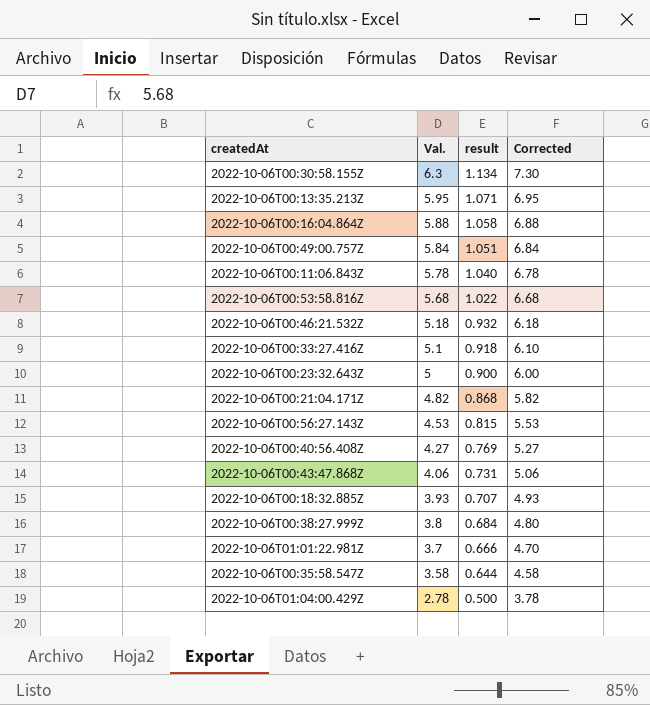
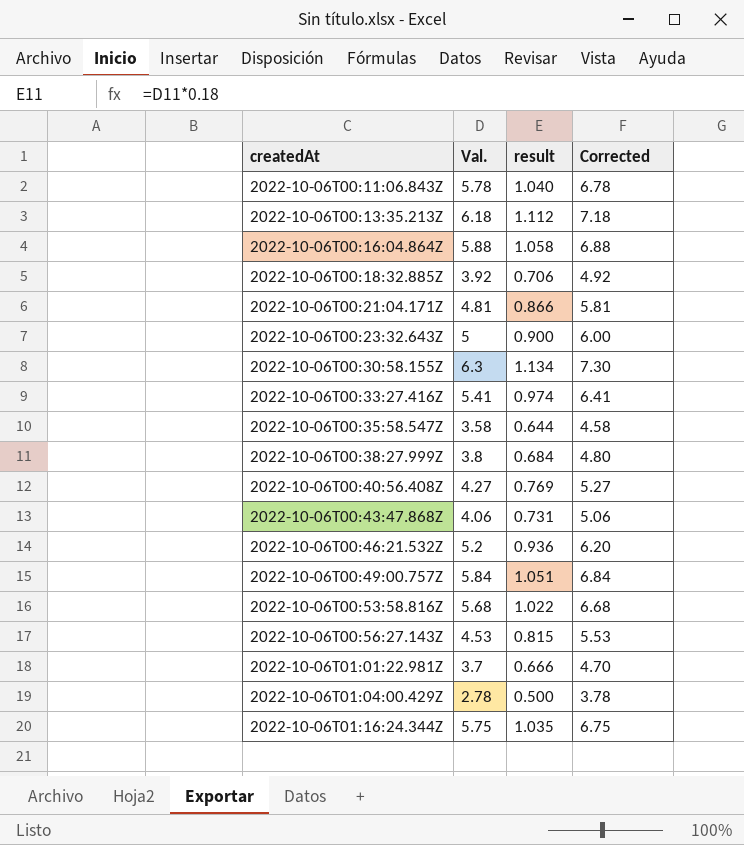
row order: Val. descending -> createdAt ascending
2022-10-06T00:13:35.213Z | Val.: 5.95 -> 6.18
2022-10-06T00:13:35.213Z | result: 1.071 -> 1.112
2022-10-06T00:13:35.213Z | Corrected: 6.95 -> 7.18
2022-10-06T00:18:32.885Z | Val.: 3.93 -> 3.92
2022-10-06T00:18:32.885Z | result: 0.707 -> 0.706
2022-10-06T00:18:32.885Z | Corrected: 4.93 -> 4.92
2022-10-06T00:21:04.171Z | Val.: 4.82 -> 4.81
2022-10-06T00:21:04.171Z | result: 0.868 -> 0.866
2022-10-06T00:21:04.171Z | Corrected: 5.82 -> 5.81
2022-10-06T00:33:27.416Z | Val.: 5.1 -> 5.41
2022-10-06T00:33:27.416Z | result: 0.918 -> 0.974
2022-10-06T00:33:27.416Z | Corrected: 6.10 -> 6.41
2022-10-06T00:46:21.532Z | Val.: 5.18 -> 5.2
2022-10-06T00:46:21.532Z | result: 0.932 -> 0.936
2022-10-06T00:46:21.532Z | Corrected: 6.18 -> 6.20
row 2022-10-06T01:16:24.344Z: none -> 5.75 | 1.035 | 6.75

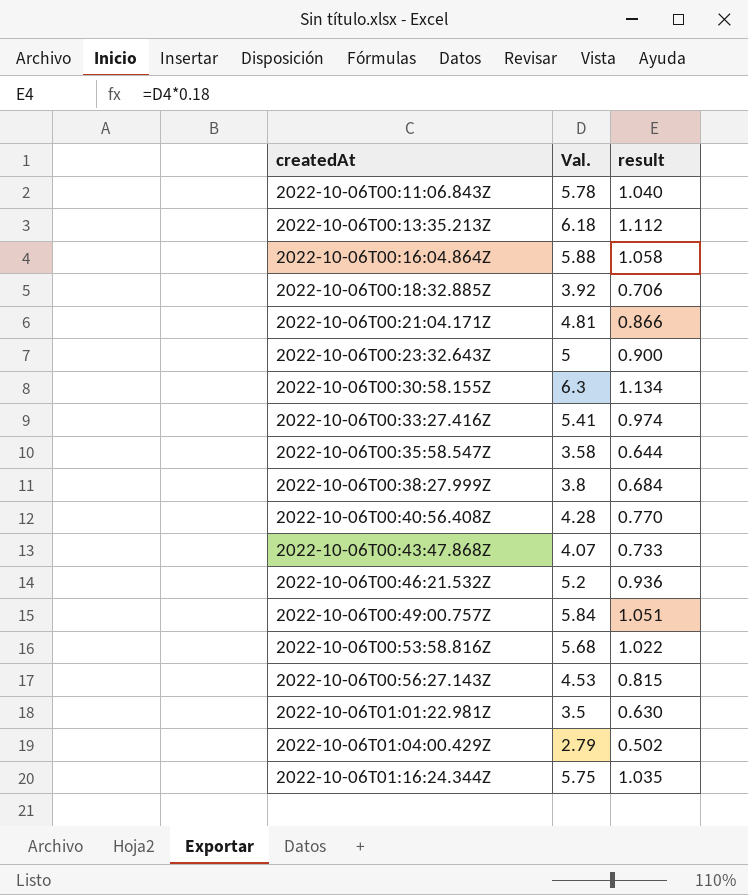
column Corrected | formula: [Val.] + 1 -> none
2022-10-06T00:40:56.408Z | Val.: 4.27 -> 4.28
2022-10-06T00:40:56.408Z | result: 0.769 -> 0.770
2022-10-06T00:43:47.868Z | Val.: 4.06 -> 4.07
2022-10-06T00:43:47.868Z | result: 0.731 -> 0.733
2022-10-06T01:01:22.981Z | Val.: 3.7 -> 3.5
2022-10-06T01:01:22.981Z | result: 0.666 -> 0.630
2022-10-06T01:04:00.429Z | Val.: 2.78 -> 2.79
2022-10-06T01:04:00.429Z | result: 0.500 -> 0.502

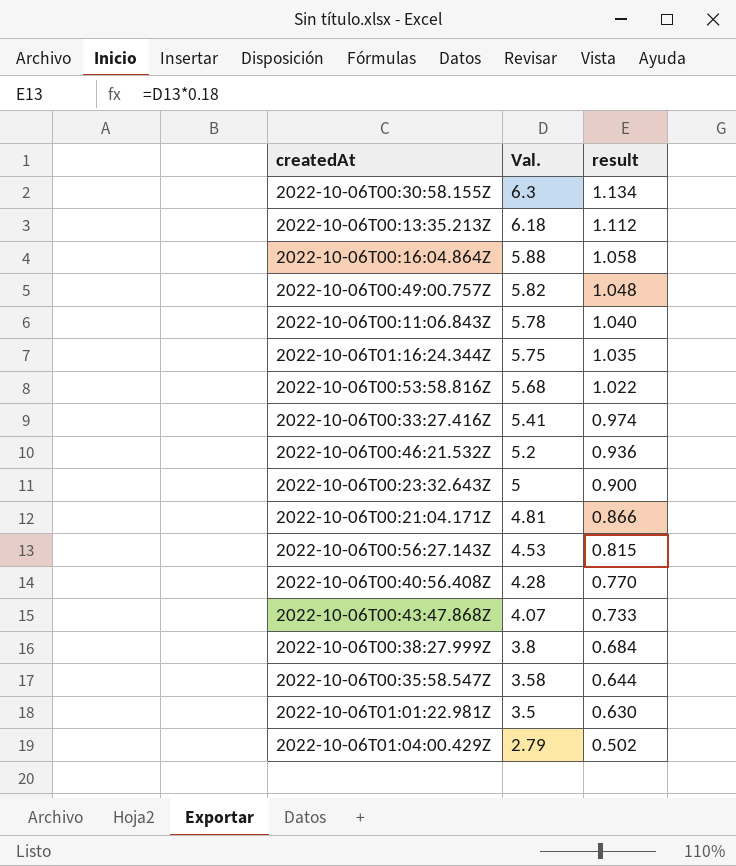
row order: createdAt ascending -> Val. descending
row 2022-10-06T00:18:32.885Z: 3.92 | 0.706 -> none
2022-10-06T00:49:00.757Z | Val.: 5.84 -> 5.82
2022-10-06T00:49:00.757Z | result: 1.051 -> 1.048

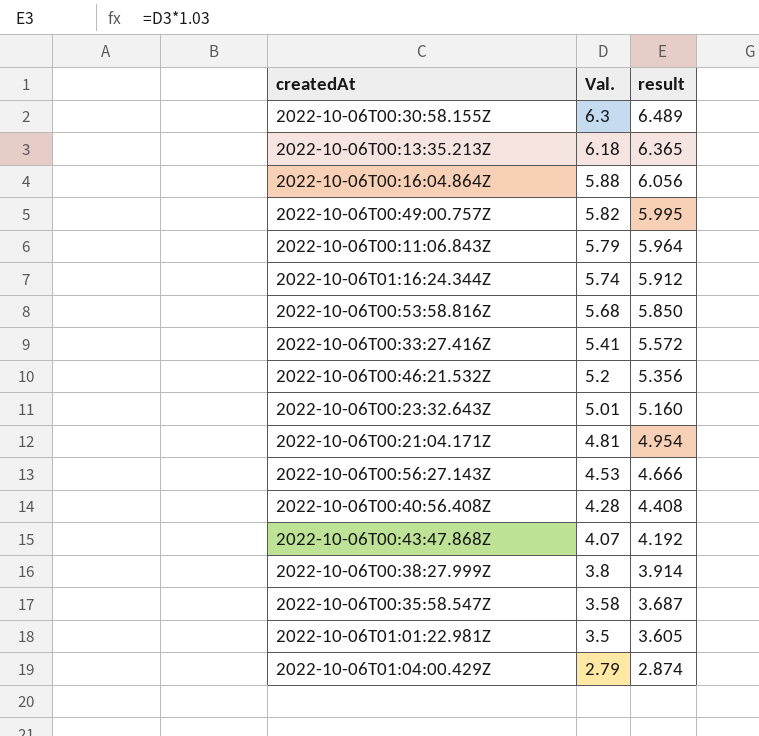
column result | formula: [Val.] * 0.18 -> [Val.] * 1.03
2022-10-06T00:11:06.843Z | Val.: 5.78 -> 5.79
2022-10-06T01:16:24.344Z | Val.: 5.75 -> 5.74
2022-10-06T00:23:32.643Z | Val.: 5 -> 5.01

